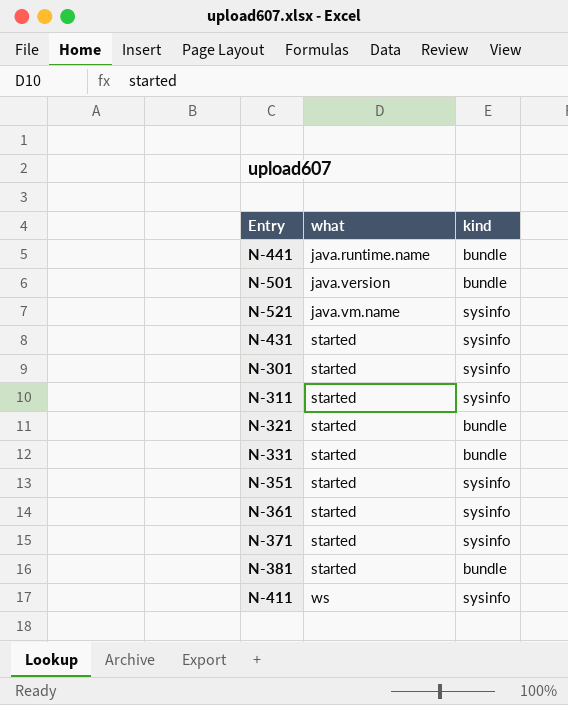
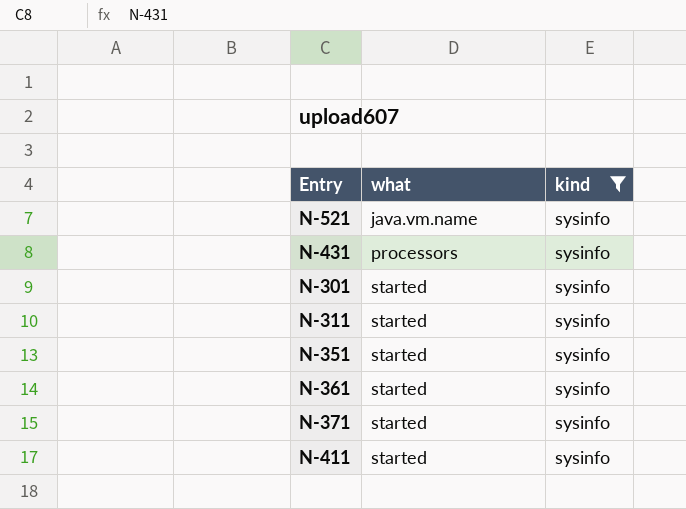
filter: none -> kind = sysinfo
N-431 | what: started -> processors
N-411 | what: ws -> started

